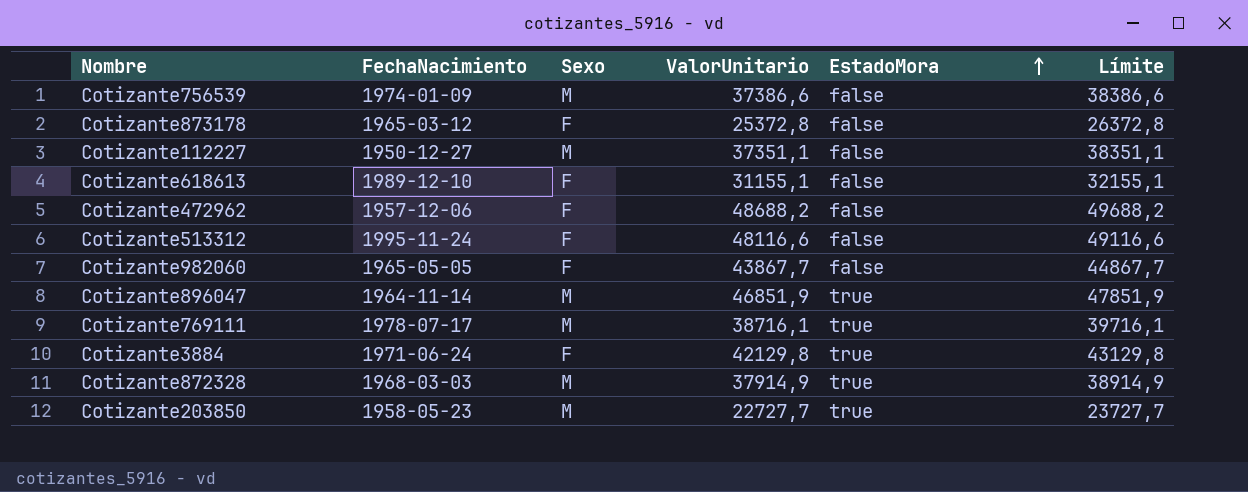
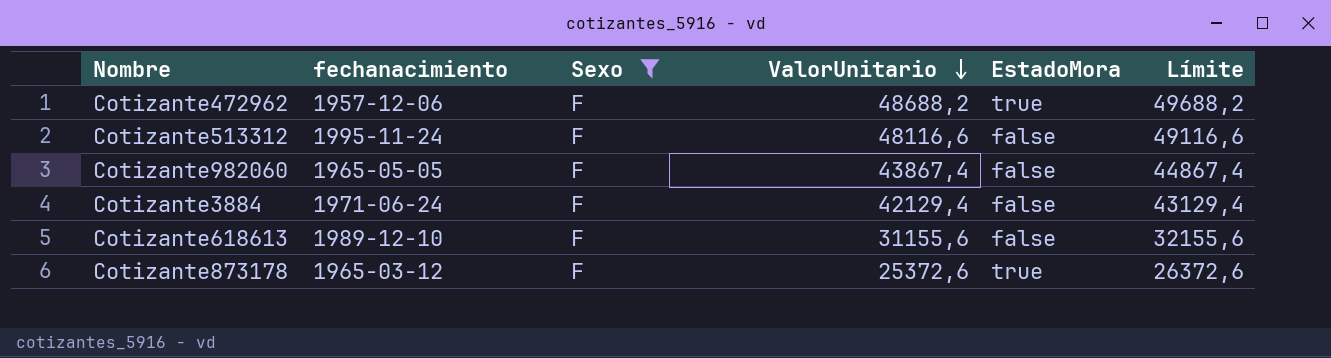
filter: none -> Sexo = F
row order: EstadoMora ascending -> ValorUnitario descending
column name: FechaNacimiento -> fechanacimiento
Cotizante472962 | EstadoMora: false -> true
Cotizante982060 | ValorUnitario: 43867,7 -> 43867,4
Cotizante982060 | Límite: 44867,7 -> 44867,4
Cotizante3884 | ValorUnitario: 42129,8 -> 42129,4
Cotizante3884 | EstadoMora: true -> false
Cotizante3884 | Límite: 43129,8 -> 43129,4
Cotizante618613 | ValorUnitario: 31155,1 -> 31155,6
Cotizante618613 | Límite: 32155,1 -> 32155,6
Cotizante873178 | ValorUnitario: 25372,8 -> 25372,6
Cotizante873178 | EstadoMora: false -> true
Cotizante873178 | Límite: 26372,8 -> 26372,6

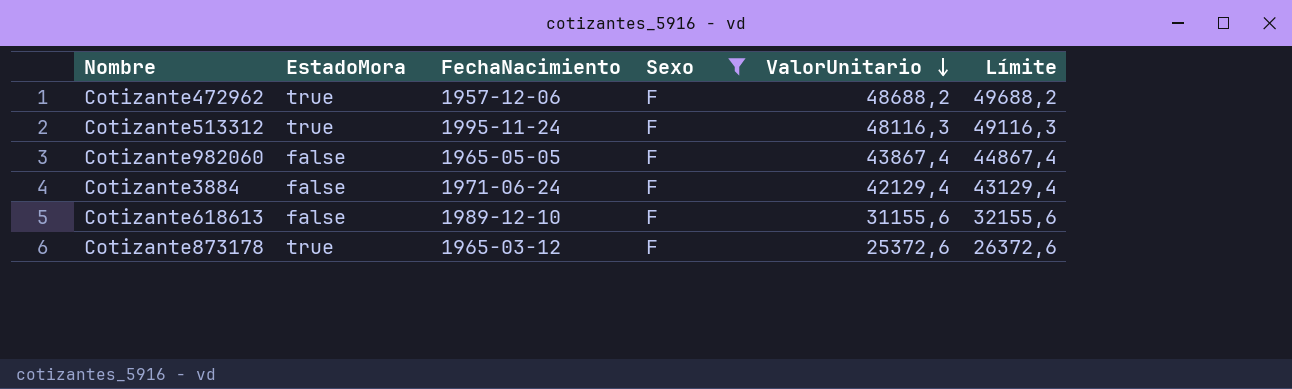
column EstadoMora | position: 5 -> 2
column name: fechanacimiento -> FechaNacimiento
Cotizante513312 | EstadoMora: false -> true
Cotizante513312 | ValorUnitario: 48116,6 -> 48116,3
Cotizante513312 | Límite: 49116,6 -> 49116,3

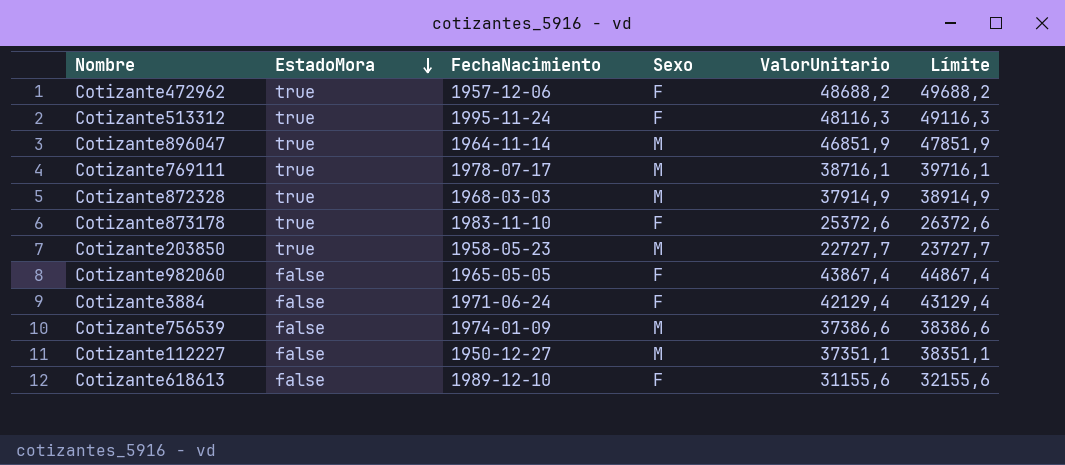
filter: Sexo = F -> none
row order: ValorUnitario descending -> EstadoMora descending
Cotizante873178 | FechaNacimiento: 1965-03-12 -> 1983-11-10

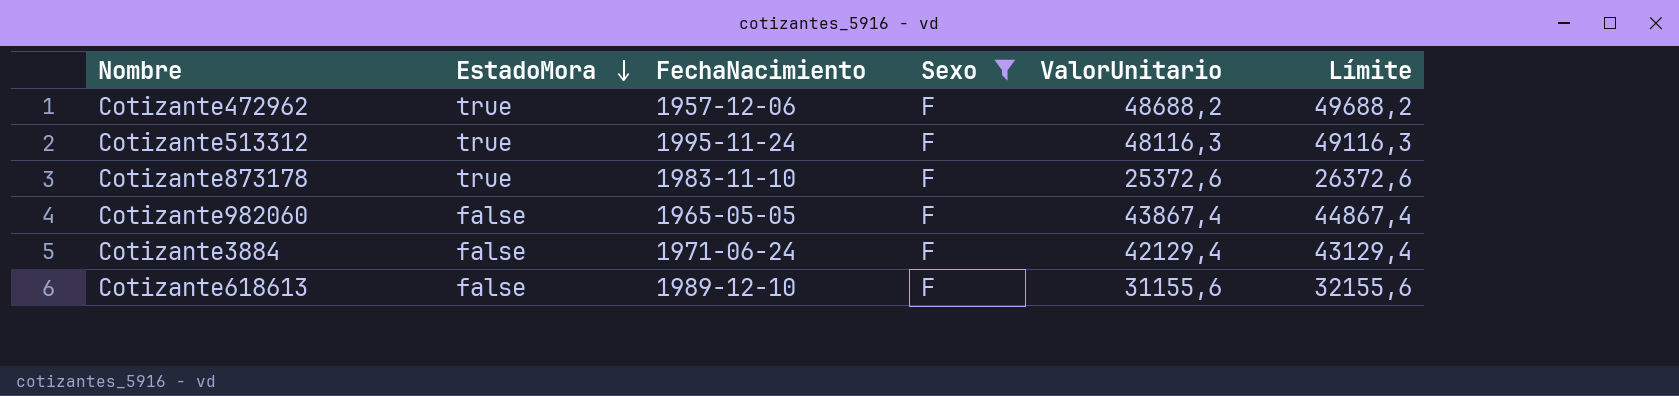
filter: none -> Sexo = F

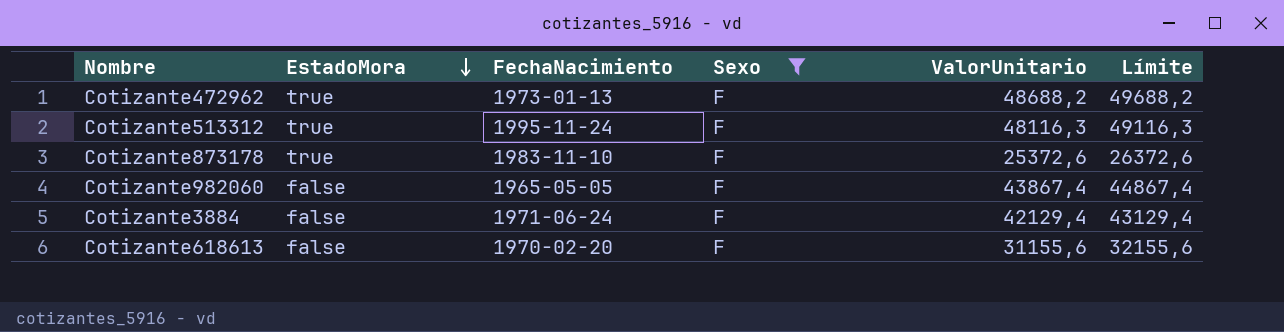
Cotizante472962 | FechaNacimiento: 1957-12-06 -> 1973-01-13
Cotizante618613 | FechaNacimiento: 1989-12-10 -> 1970-02-20

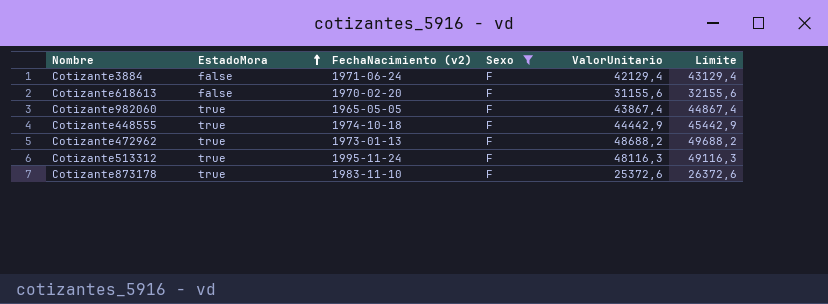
row order: EstadoMora descending -> EstadoMora ascending
column name: FechaNacimiento -> FechaNacimiento (v2)
Cotizante982060 | EstadoMora: false -> true
row Cotizante448555: none -> true | 1974-10-18 | F | 44442,9 | 45442,9

